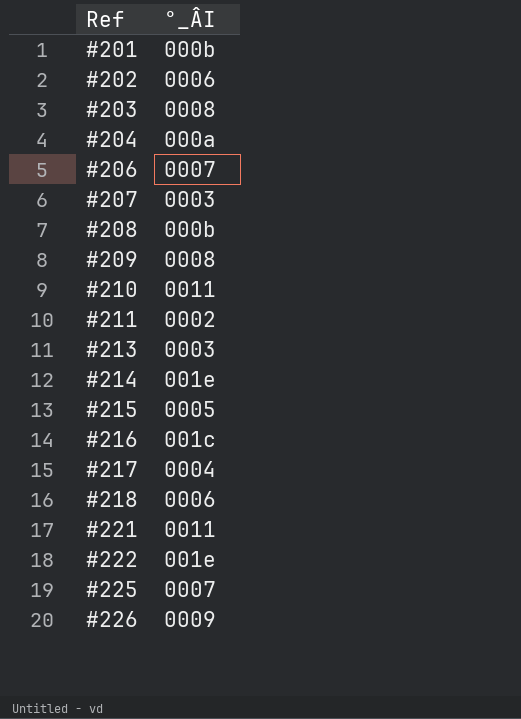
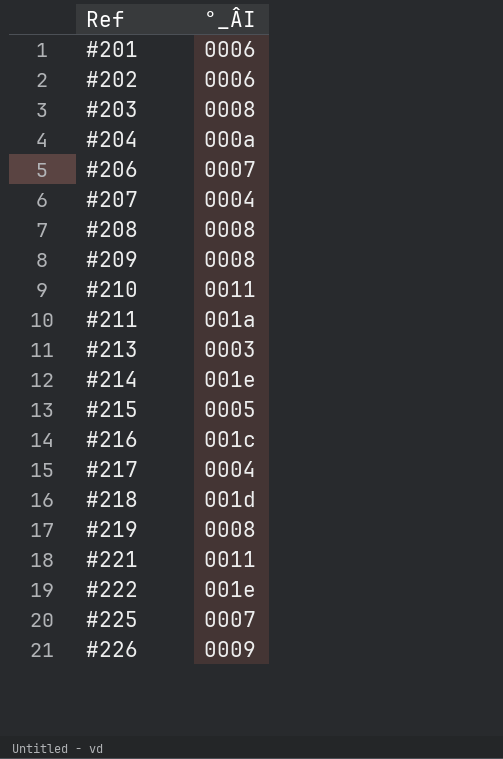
#201 | °_ÂI: 000b -> 0006
#207 | °_ÂI: 0003 -> 0004
#208 | °_ÂI: 000b -> 0008
#211 | °_ÂI: 0002 -> 001a
#218 | °_ÂI: 0006 -> 001d
row #219: none -> 0008

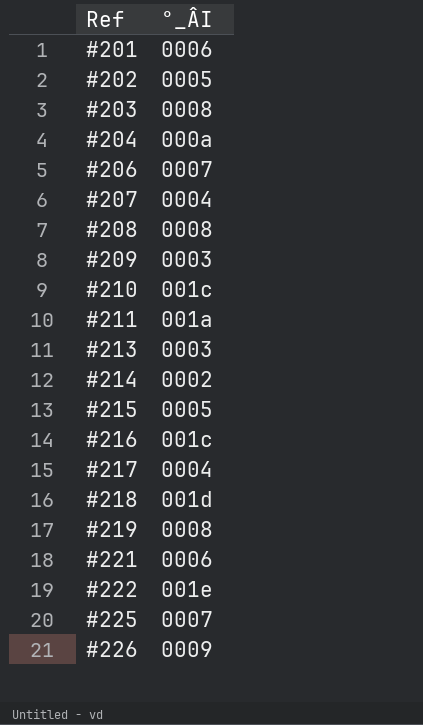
#202 | °_ÂI: 0006 -> 0005
#209 | °_ÂI: 0008 -> 0003
#210 | °_ÂI: 0011 -> 001c
#214 | °_ÂI: 001e -> 0002
#221 | °_ÂI: 0011 -> 0006

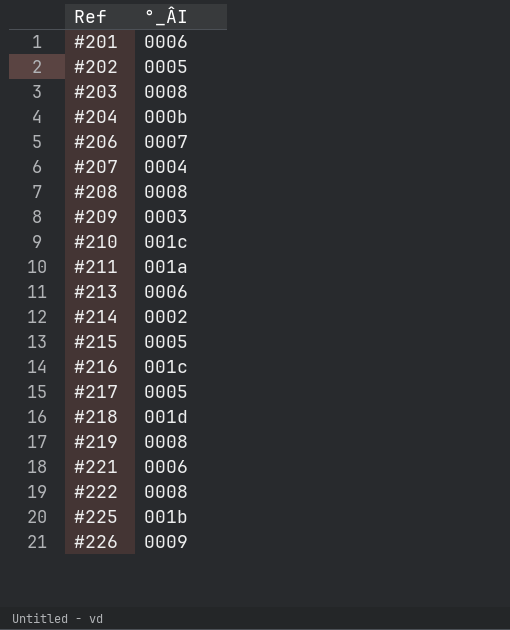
#204 | °_ÂI: 000a -> 000b
#213 | °_ÂI: 0003 -> 0006
#217 | °_ÂI: 0004 -> 0005
#222 | °_ÂI: 001e -> 0008
#225 | °_ÂI: 0007 -> 001b

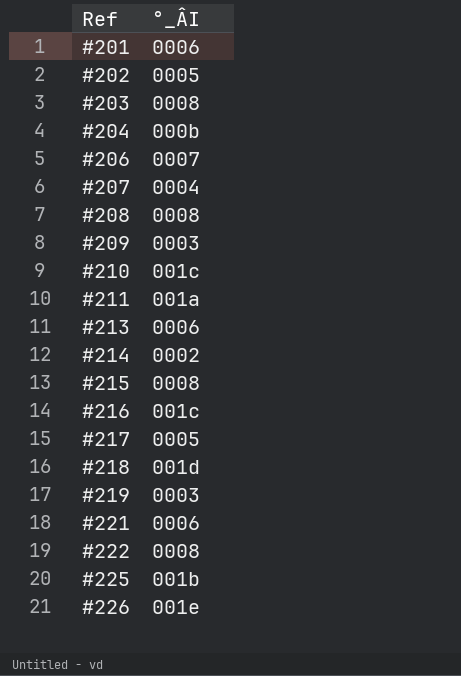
#215 | °_ÂI: 0005 -> 0008
#219 | °_ÂI: 0008 -> 0003
#226 | °_ÂI: 0009 -> 001e

